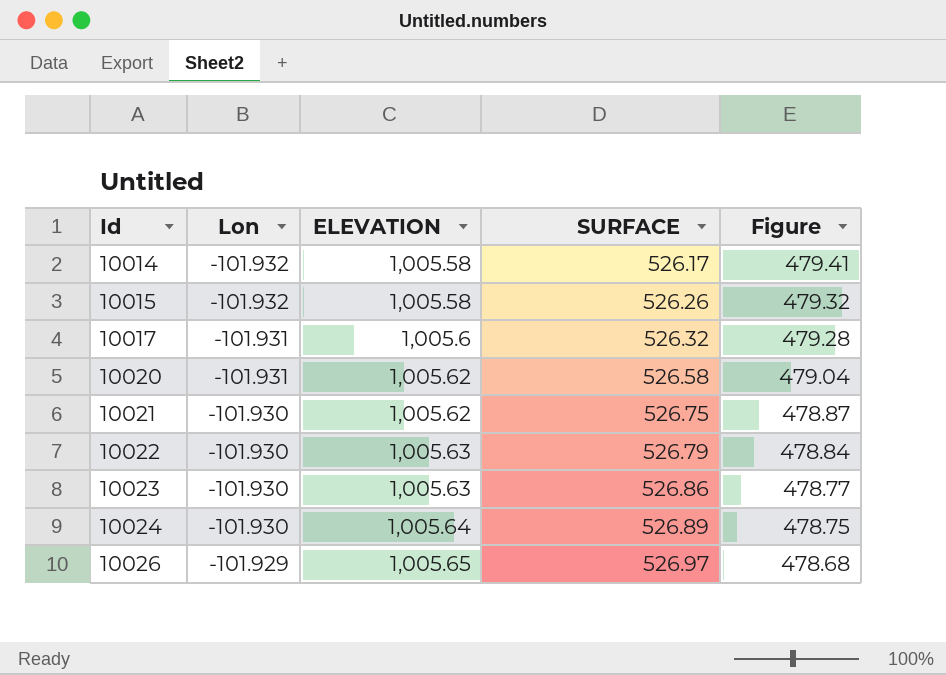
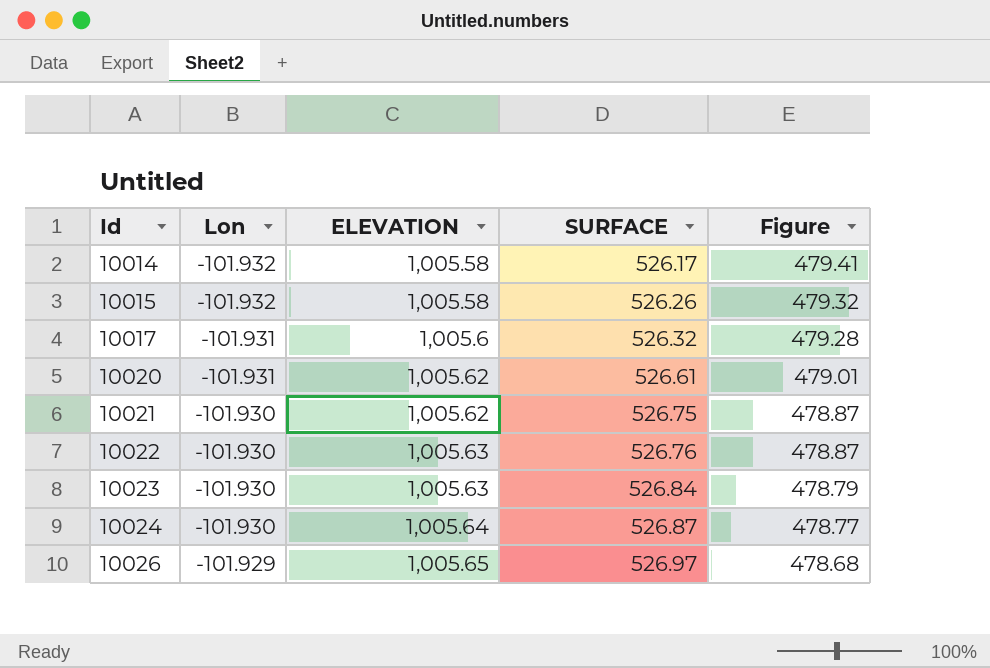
10020 | SURFACE: 526.58 -> 526.61
10020 | Figure: 479.04 -> 479.01
10022 | SURFACE: 526.79 -> 526.76
10022 | Figure: 478.84 -> 478.87
10023 | SURFACE: 526.86 -> 526.84
10023 | Figure: 478.77 -> 478.79
10024 | SURFACE: 526.89 -> 526.87
10024 | Figure: 478.75 -> 478.77

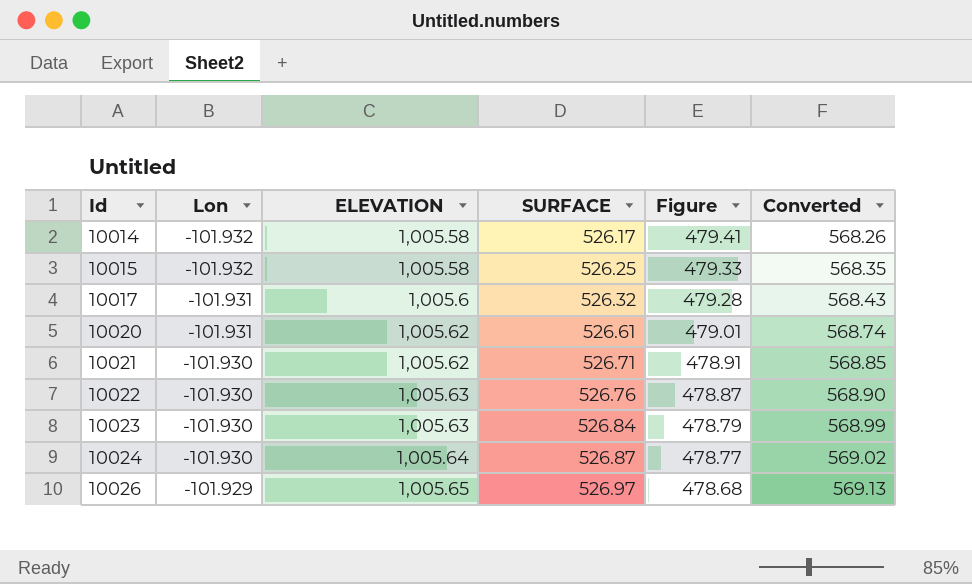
column Converted | formula: none -> [SURFACE] * 1.08
10015 | SURFACE: 526.26 -> 526.25
10015 | Figure: 479.32 -> 479.33
10021 | SURFACE: 526.75 -> 526.71
10021 | Figure: 478.87 -> 478.91

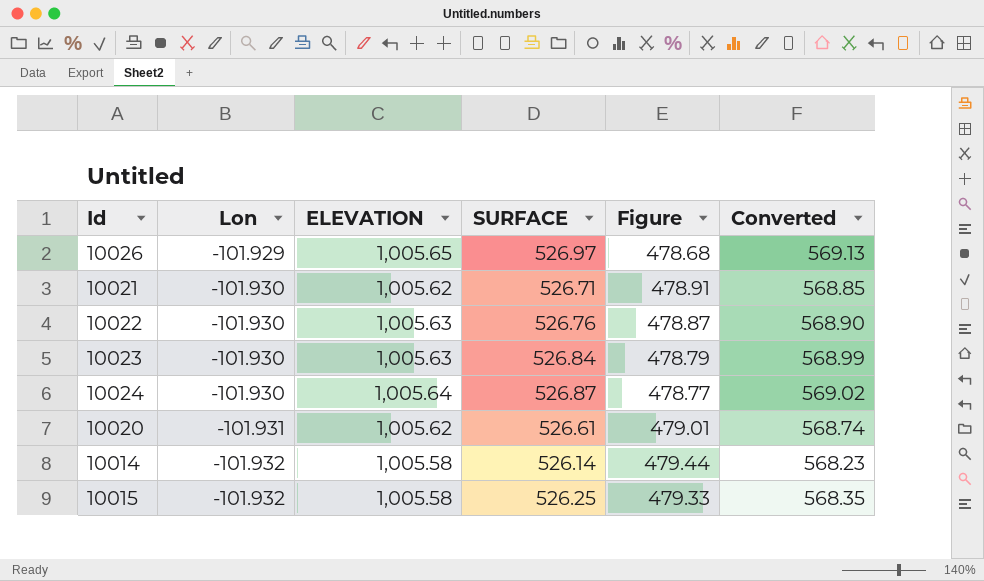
row order: Id ascending -> Lon descending
row 10017: -101.931 | 1,005.6 | 526.32 | 479.28 | 568.43 -> none
10014 | SURFACE: 526.17 -> 526.14
10014 | Figure: 479.41 -> 479.44
10014 | Converted: 568.26 -> 568.23

